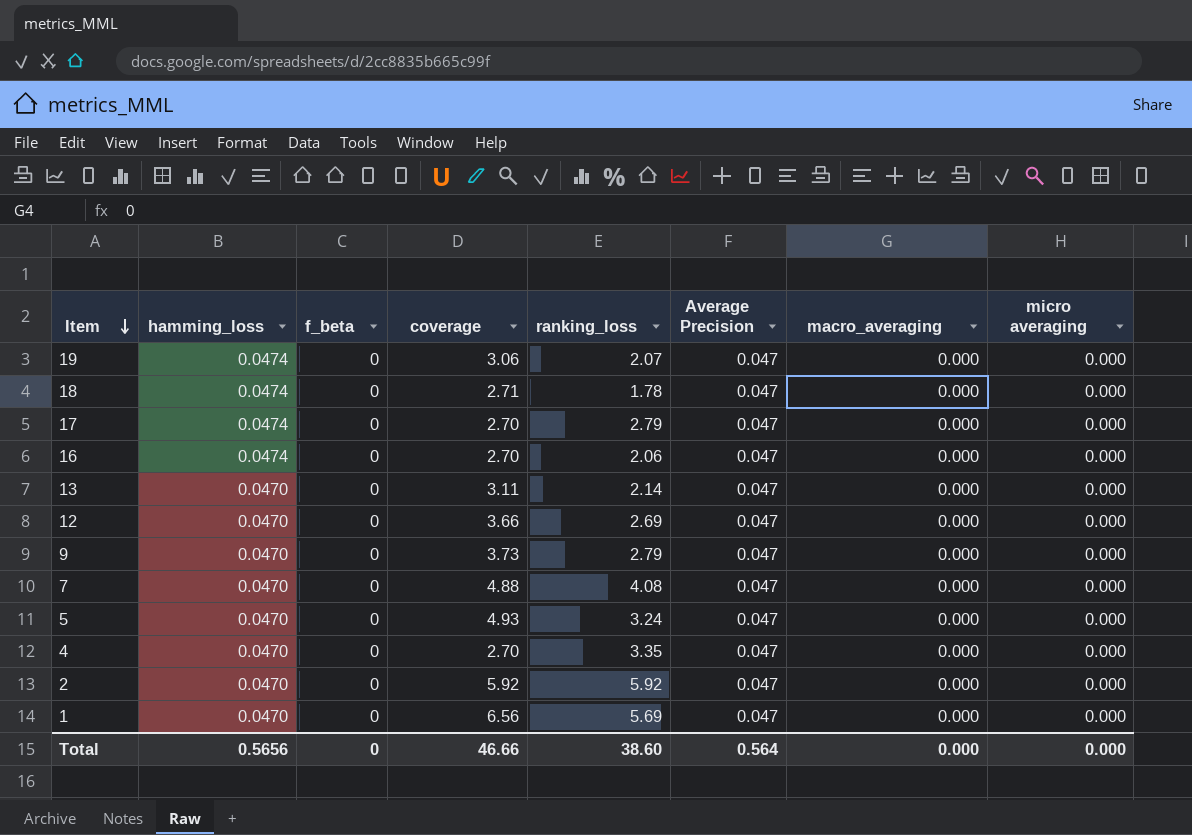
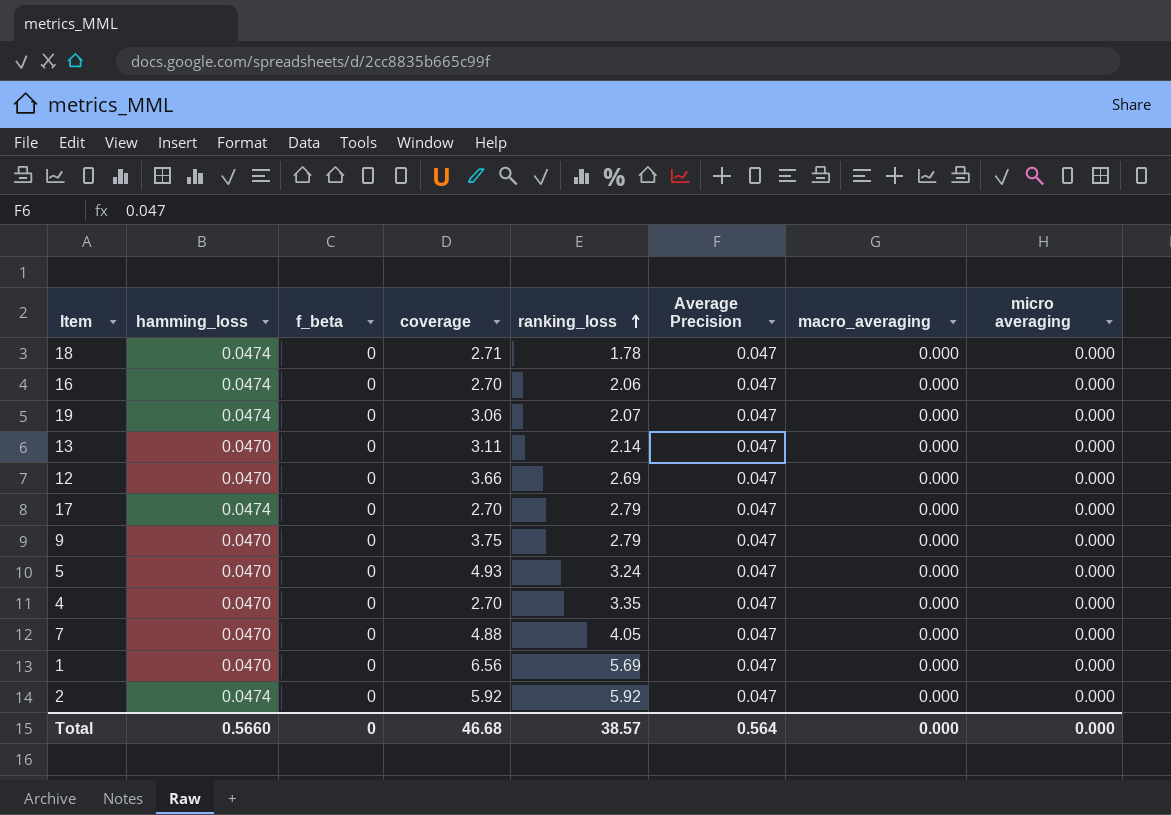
row order: Item descending -> ranking_loss ascending
9 | coverage: 3.73 -> 3.75
7 | ranking_loss: 4.08 -> 4.05
2 | hamming_loss: 0.0470 -> 0.0474
Total | hamming_loss: 0.5656 -> 0.5660
Total | coverage: 46.66 -> 46.68
Total | ranking_loss: 38.60 -> 38.57

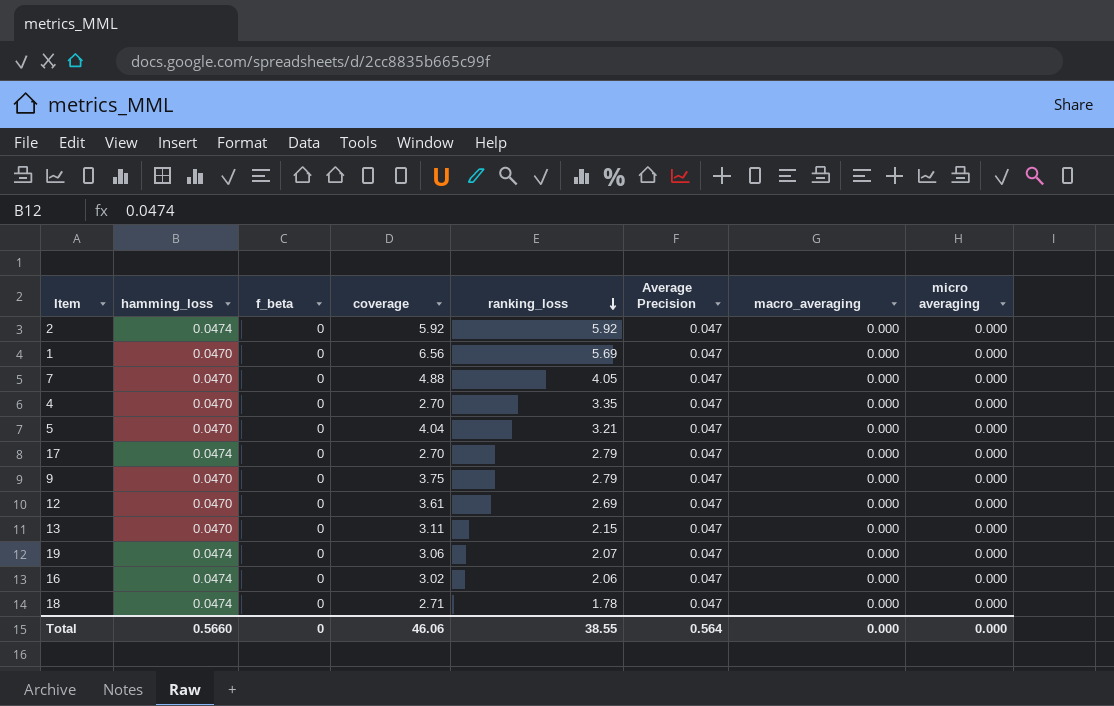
row order: ranking_loss ascending -> ranking_loss descending
5 | coverage: 4.93 -> 4.04
5 | ranking_loss: 3.24 -> 3.21
12 | coverage: 3.66 -> 3.61
13 | ranking_loss: 2.14 -> 2.15
16 | coverage: 2.70 -> 3.02
Total | coverage: 46.68 -> 46.06
Total | ranking_loss: 38.57 -> 38.55

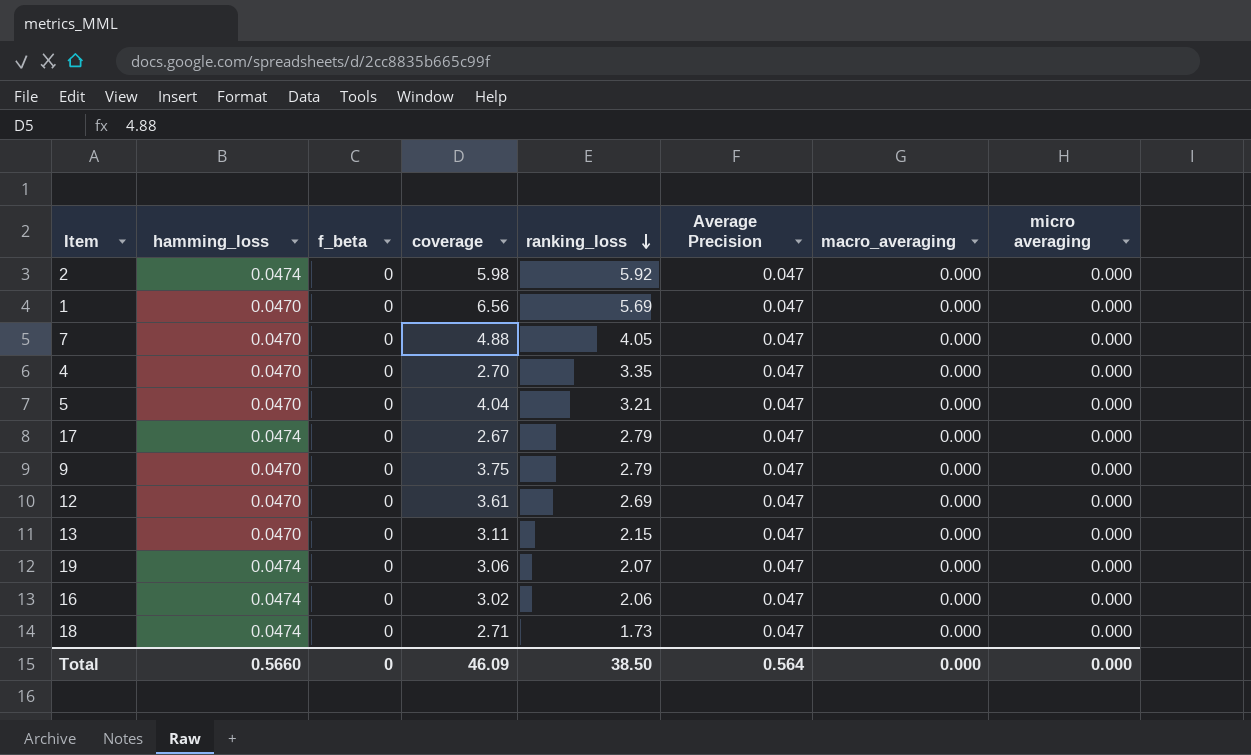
2 | coverage: 5.92 -> 5.98
17 | coverage: 2.70 -> 2.67
18 | ranking_loss: 1.78 -> 1.73
Total | coverage: 46.06 -> 46.09
Total | ranking_loss: 38.55 -> 38.50

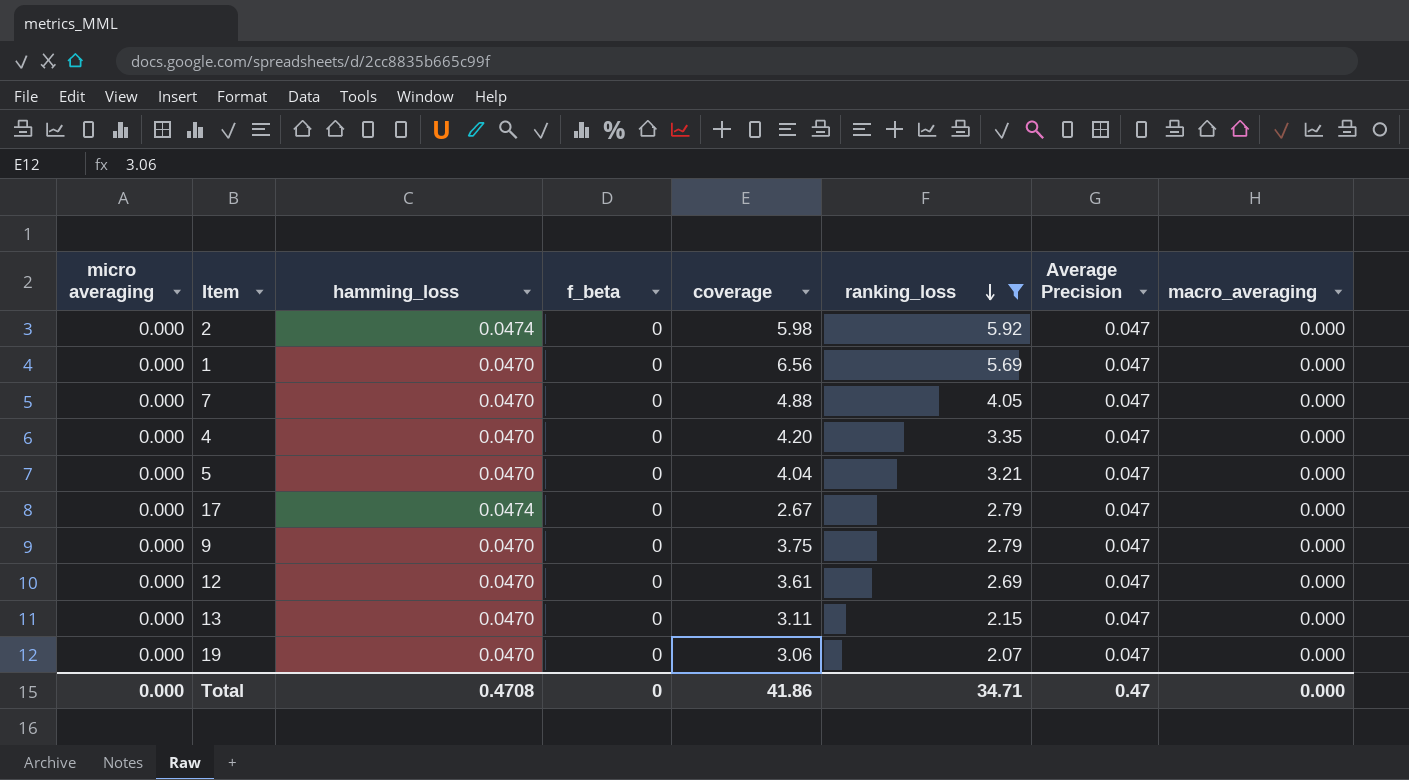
filter: none -> ranking_loss >= 2.07
column micro averaging | position: 8 -> 1
4 | coverage: 2.70 -> 4.20
19 | hamming_loss: 0.0474 -> 0.0470
Total | hamming_loss: 0.5660 -> 0.4708
Total | coverage: 46.09 -> 41.86
Total | ranking_loss: 38.50 -> 34.71
Total | Average Precision: 0.564 -> 0.47

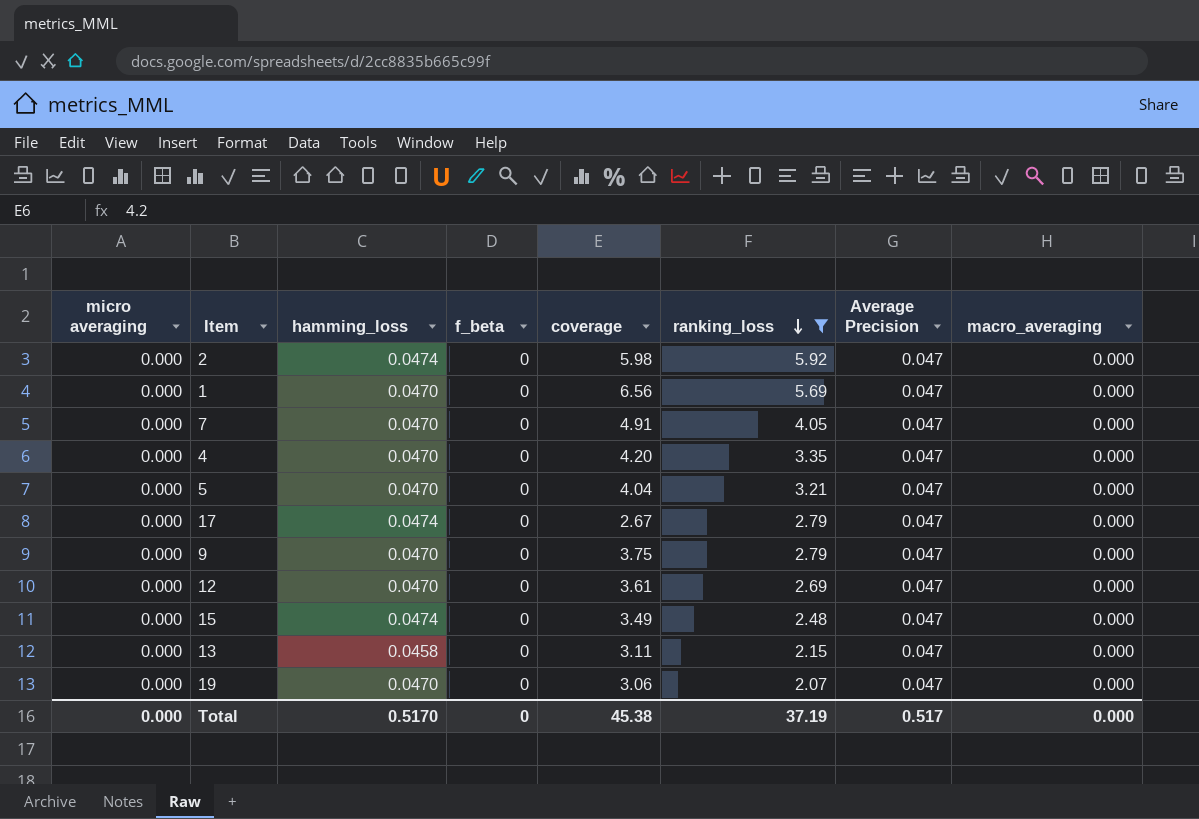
7 | coverage: 4.88 -> 4.91
row 15: none -> 0.000 | 0.0474 | 0 | 3.49 | 2.48 | 0.047 | 0.000
13 | hamming_loss: 0.0470 -> 0.0458
Total | hamming_loss: 0.4708 -> 0.5170
Total | coverage: 41.86 -> 45.38
Total | ranking_loss: 34.71 -> 37.19
Total | Average Precision: 0.47 -> 0.517

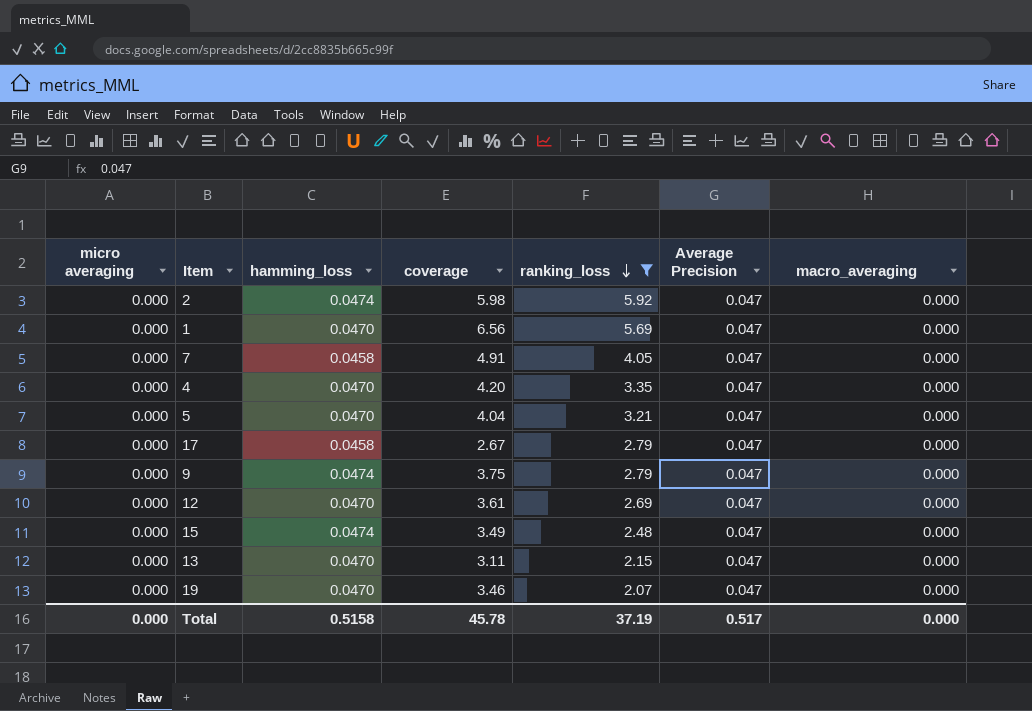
column f_beta | position: 4 -> none
7 | hamming_loss: 0.0470 -> 0.0458
17 | hamming_loss: 0.0474 -> 0.0458
9 | hamming_loss: 0.0470 -> 0.0474
13 | hamming_loss: 0.0458 -> 0.0470
19 | coverage: 3.06 -> 3.46
Total | hamming_loss: 0.5170 -> 0.5158
Total | coverage: 45.38 -> 45.78

